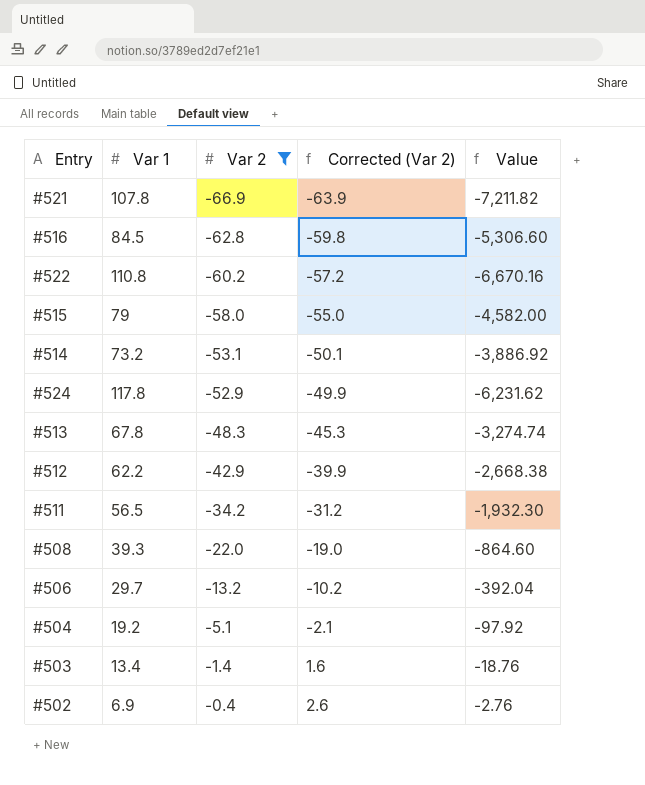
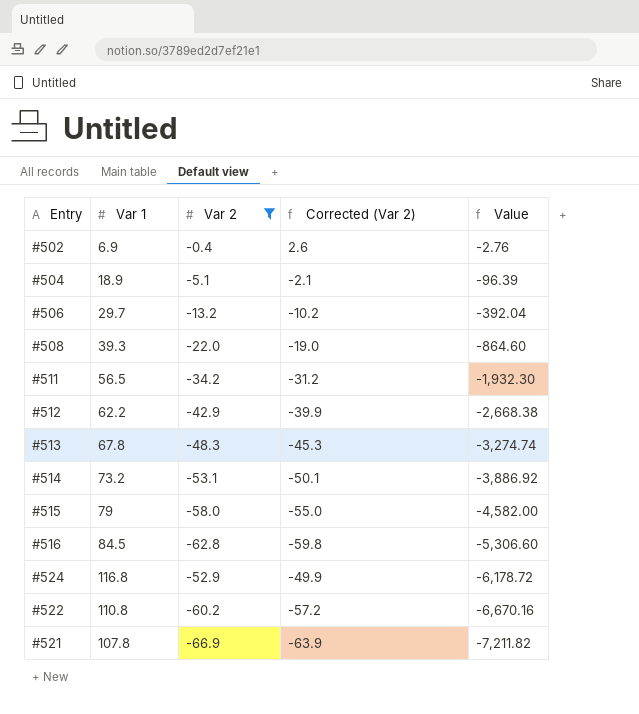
row order: Var 2 ascending -> Value descending
row #503: 13.4 | -1.4 | 1.6 | -18.76 -> none
#504 | Var 1: 19.2 -> 18.9
#504 | Value: -97.92 -> -96.39
#524 | Var 1: 117.8 -> 116.8
#524 | Value: -6,231.62 -> -6,178.72

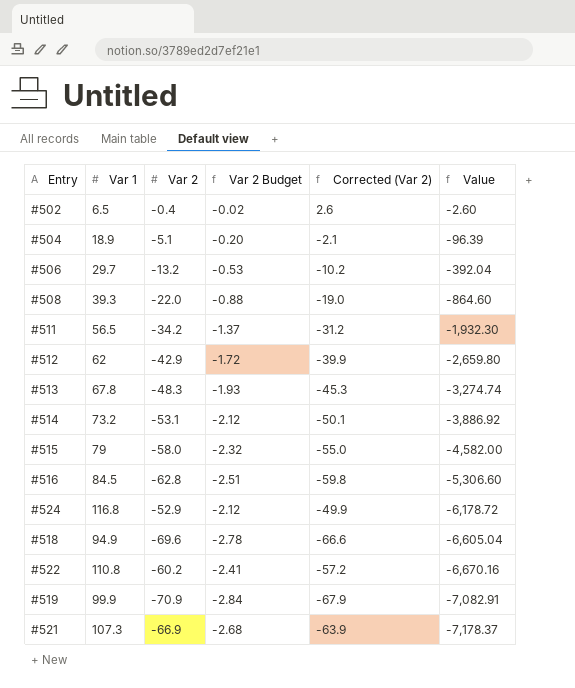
filter: Var 2 >= -66.9 -> none
column Var 2 Budget | formula: none -> [Var 2] * 0.04
#502 | Var 1: 6.9 -> 6.5
#502 | Value: -2.76 -> -2.60
#512 | Var 1: 62.2 -> 62
#512 | Value: -2,668.38 -> -2,659.80
#521 | Var 1: 107.8 -> 107.3
#521 | Value: -7,211.82 -> -7,178.37

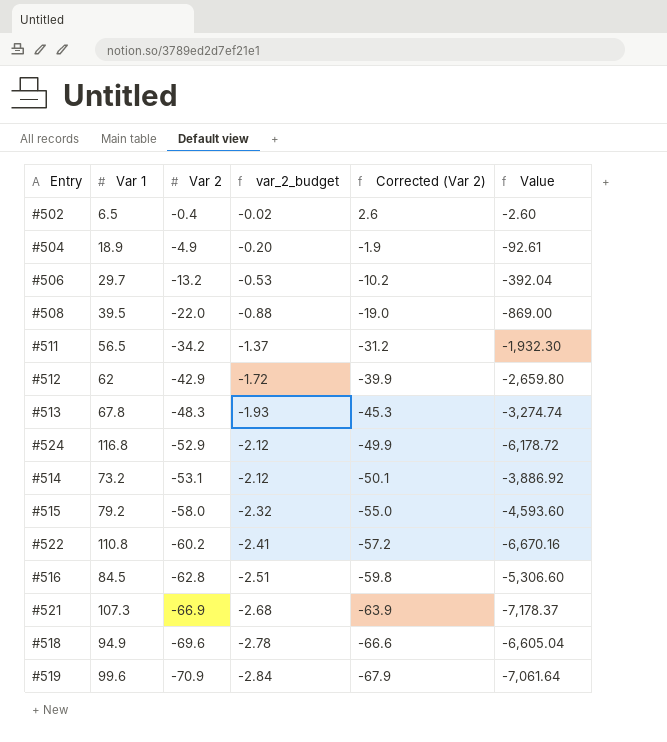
row order: Value descending -> Var 2 descending
column name: Var 2 Budget -> var_2_budget
#504 | Var 2: -5.1 -> -4.9
#504 | Corrected (Var 2): -2.1 -> -1.9
#504 | Value: -96.39 -> -92.61
#508 | Var 1: 39.3 -> 39.5
#508 | Value: -864.60 -> -869.00
#515 | Var 1: 79 -> 79.2
#515 | Value: -4,582.00 -> -4,593.60
#519 | Var 1: 99.9 -> 99.6
#519 | Value: -7,082.91 -> -7,061.64

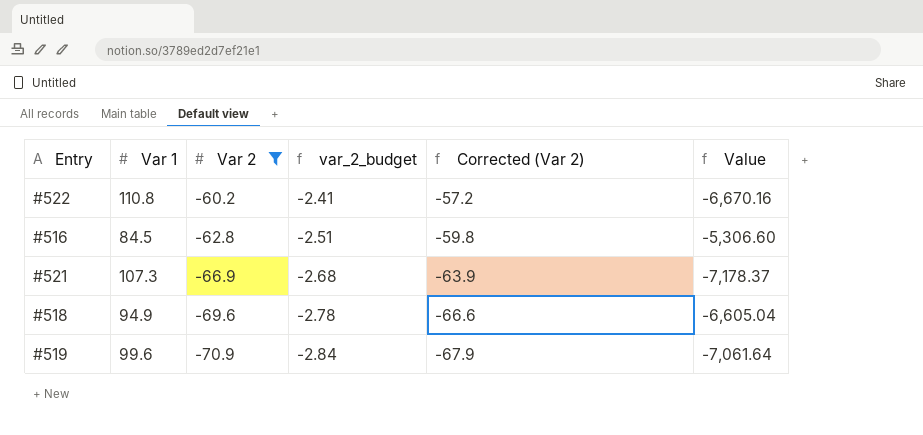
filter: none -> Var 2 <= -60.2

